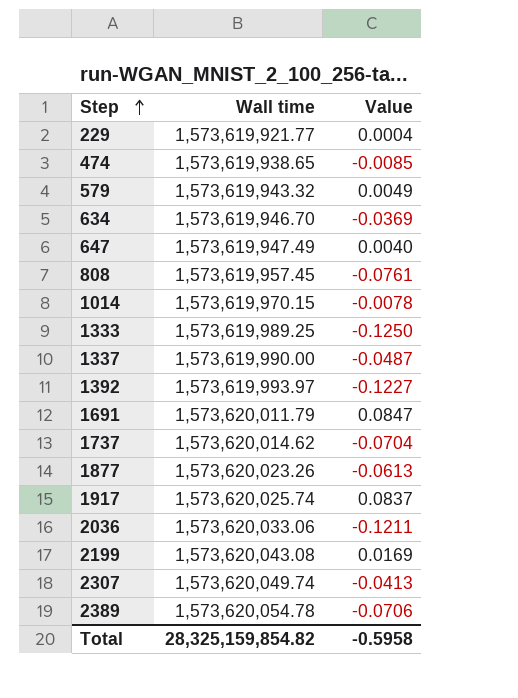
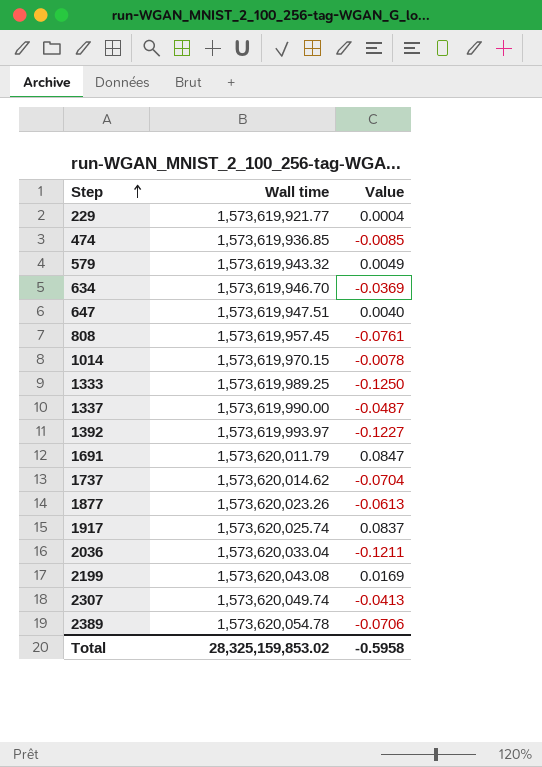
474 | Wall time: 1,573,619,938.65 -> 1,573,619,936.85
647 | Wall time: 1,573,619,947.49 -> 1,573,619,947.51
2036 | Wall time: 1,573,620,033.06 -> 1,573,620,033.04
Total | Wall time: 28,325,159,854.82 -> 28,325,159,853.02

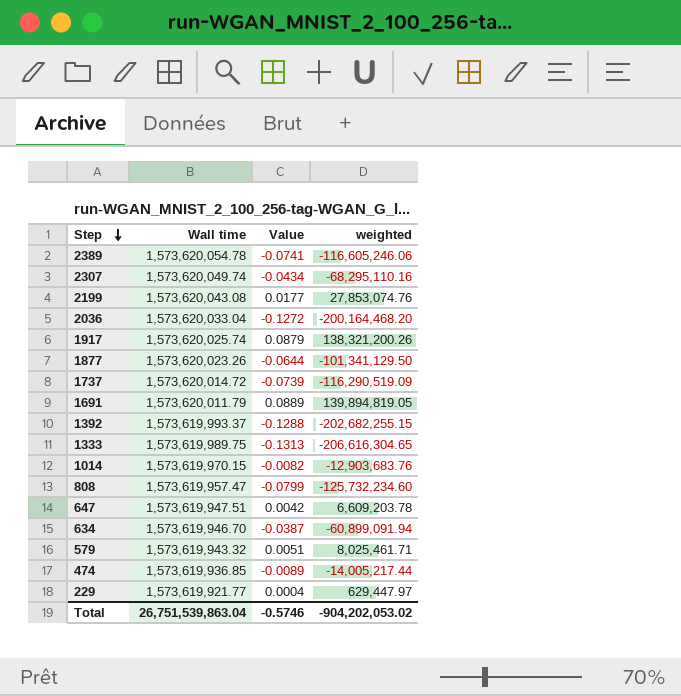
row order: Step ascending -> Step descending
column weighted | formula: none -> [Wall time] * [Value]
row 1337: 1,573,619,990.00 | -0.0487 -> none
2389 | Value: -0.0706 -> -0.0741
2307 | Value: -0.0413 -> -0.0434
2199 | Value: 0.0169 -> 0.0177
2036 | Value: -0.1211 -> -0.1272
1917 | Value: 0.0837 -> 0.0879
1877 | Value: -0.0613 -> -0.0644
1737 | Wall time: 1,573,620,014.62 -> 1,573,620,014.72
1737 | Value: -0.0704 -> -0.0739
1691 | Value: 0.0847 -> 0.0889
1392 | Wall time: 1,573,619,993.97 -> 1,573,619,993.37
1392 | Value: -0.1227 -> -0.1288
1333 | Wall time: 1,573,619,989.25 -> 1,573,619,989.75
1333 | Value: -0.1250 -> -0.1313
1014 | Value: -0.0078 -> -0.0082
808 | Wall time: 1,573,619,957.45 -> 1,573,619,957.47
808 | Value: -0.0761 -> -0.0799
647 | Value: 0.0040 -> 0.0042
634 | Value: -0.0369 -> -0.0387
579 | Value: 0.0049 -> 0.0051
474 | Value: -0.0085 -> -0.0089
Total | Wall time: 28,325,159,853.02 -> 26,751,539,863.04
Total | Value: -0.5958 -> -0.5746

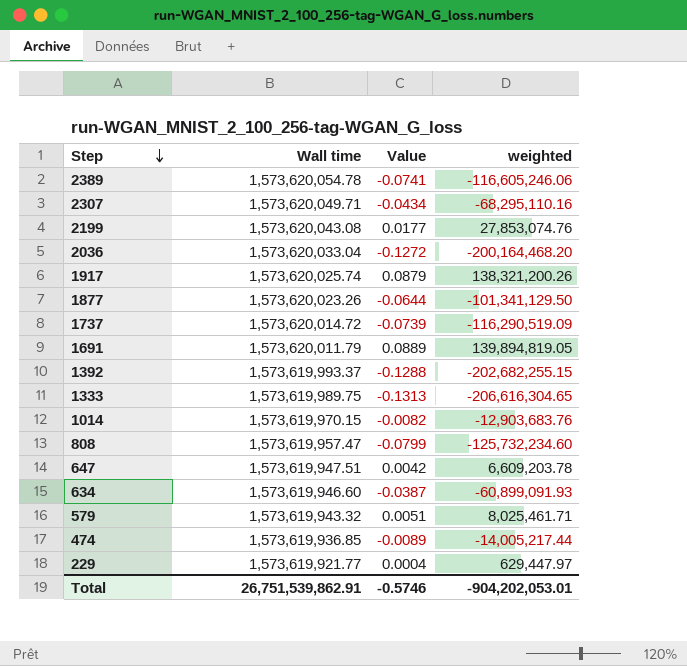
2307 | Wall time: 1,573,620,049.74 -> 1,573,620,049.71
634 | Wall time: 1,573,619,946.70 -> 1,573,619,946.60
634 | weighted: -60,899,091.94 -> -60,899,091.93
Total | Wall time: 26,751,539,863.04 -> 26,751,539,862.91
Total | weighted: -904,202,053.02 -> -904,202,053.01

